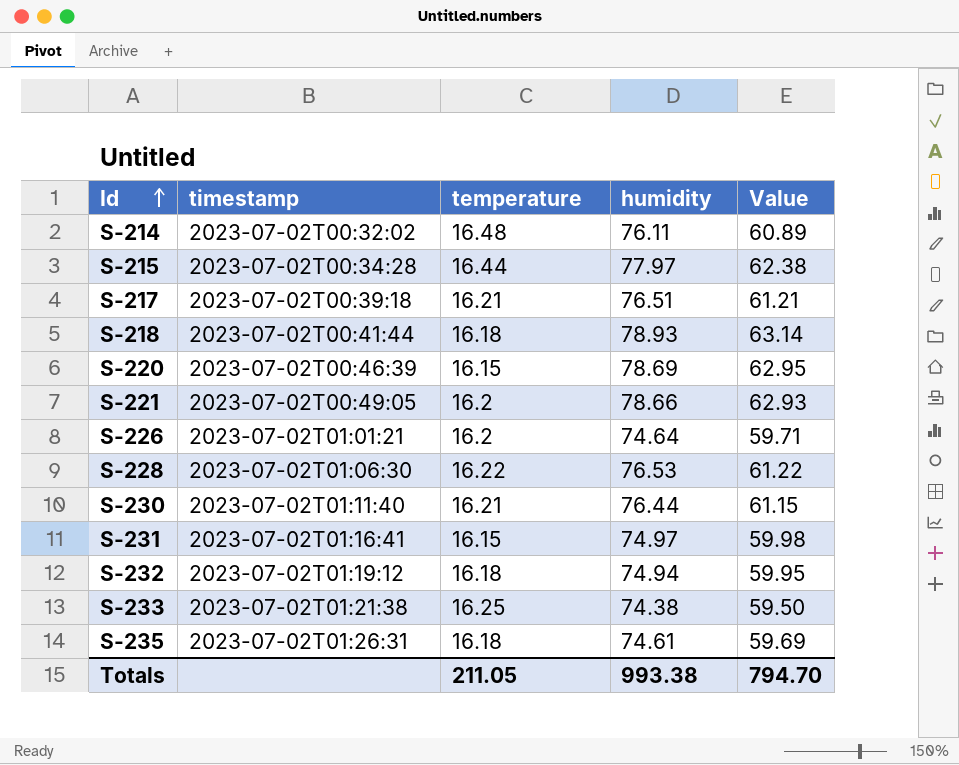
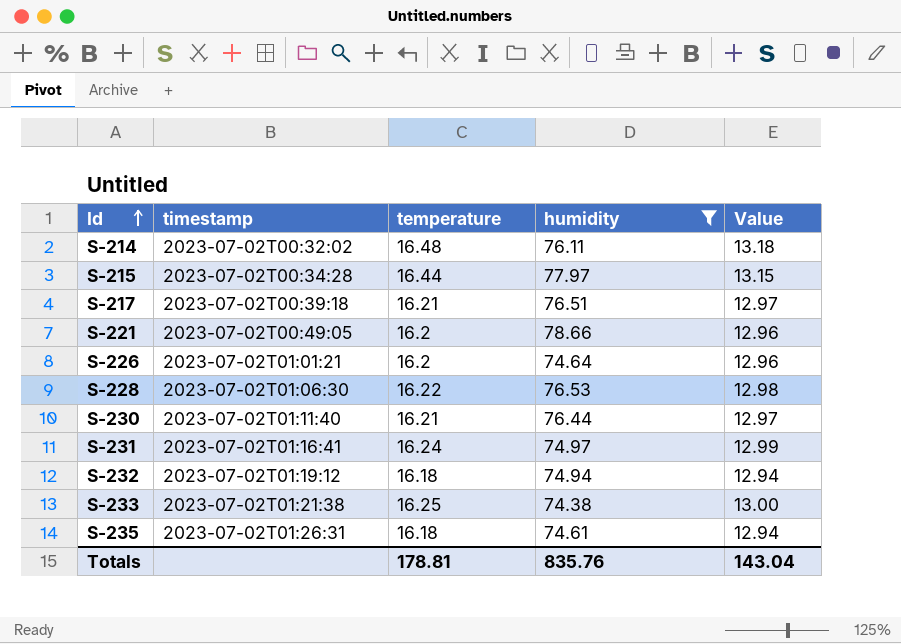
filter: none -> humidity <= 78.66
column Value | formula: [humidity] * 0.8 -> [temperature] * 0.8
S-231 | temperature: 16.15 -> 16.24
Totals | temperature: 211.05 -> 178.81
Totals | humidity: 993.38 -> 835.76
Totals | Value: 794.70 -> 143.04

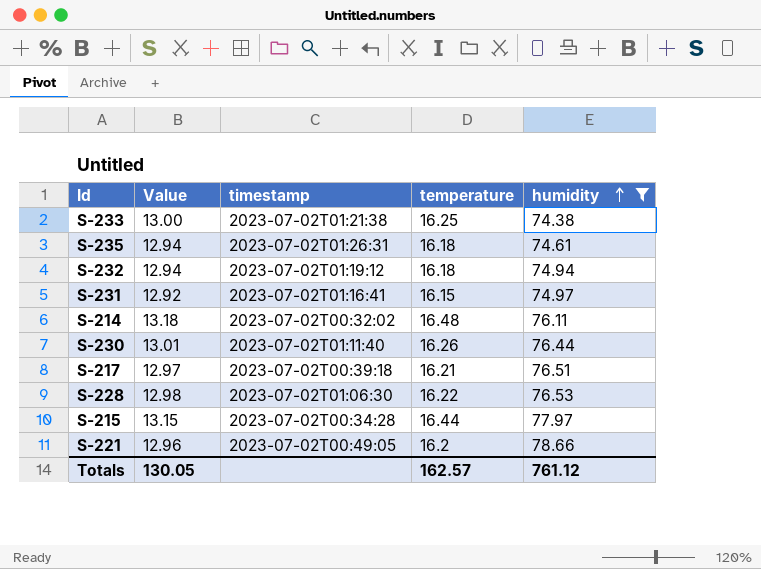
row order: Id ascending -> humidity ascending
column Value | position: 5 -> 2
row S-226: 2023-07-02T01:01:21 | 16.2 | 74.64 | 12.96 -> none
S-231 | Value: 12.99 -> 12.92
S-231 | temperature: 16.24 -> 16.15
S-230 | Value: 12.97 -> 13.01
S-230 | temperature: 16.21 -> 16.26
Totals | Value: 143.04 -> 130.05
Totals | temperature: 178.81 -> 162.57
Totals | humidity: 835.76 -> 761.12

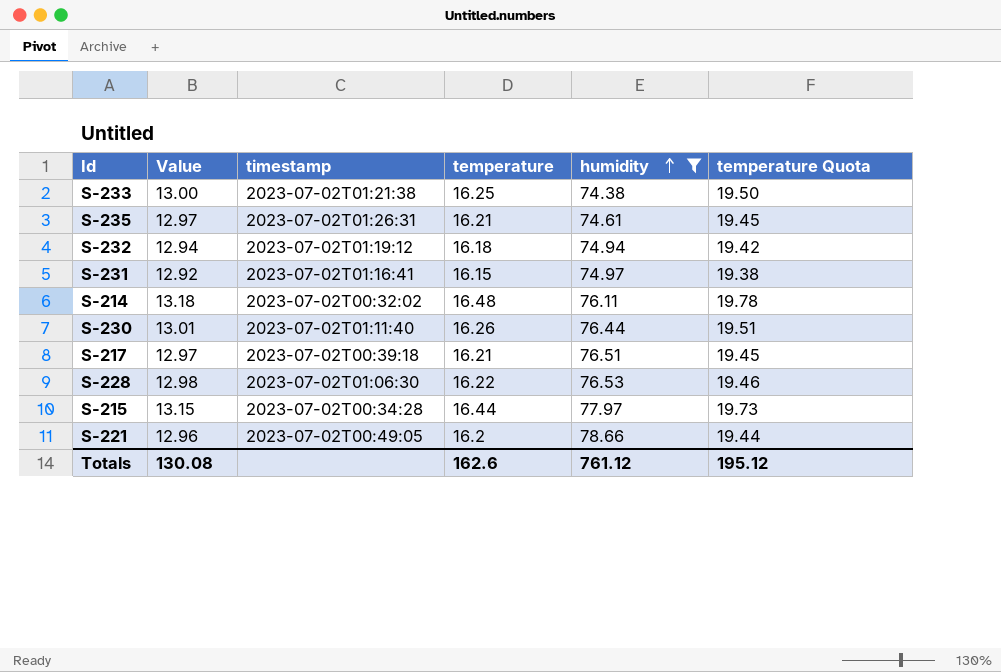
column temperature Quota | formula: none -> [temperature] * 1.2
S-235 | Value: 12.94 -> 12.97
S-235 | temperature: 16.18 -> 16.21
Totals | Value: 130.05 -> 130.08
Totals | temperature: 162.57 -> 162.6

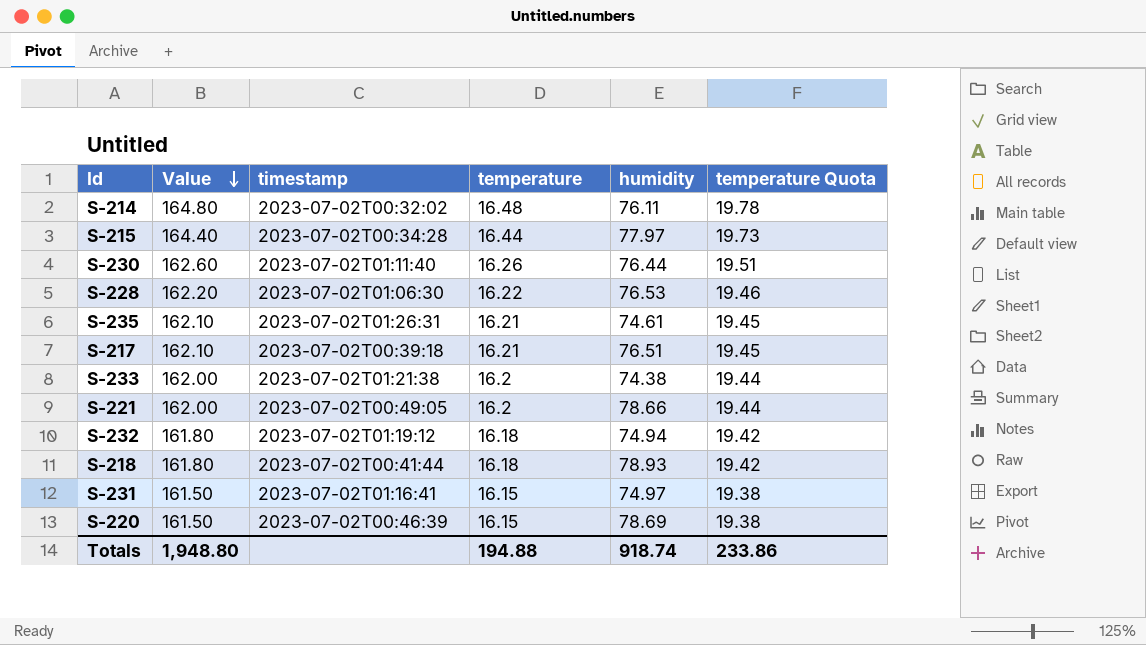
filter: humidity <= 78.66 -> none
row order: humidity ascending -> Value descending
column Value | formula: [temperature] * 0.8 -> [temperature] * 10
S-233 | temperature: 16.25 -> 16.2
S-233 | temperature Quota: 19.50 -> 19.44
Totals | Value: 130.08 -> 1,948.80
Totals | temperature: 162.6 -> 194.88
Totals | humidity: 761.12 -> 918.74
Totals | temperature Quota: 195.12 -> 233.86

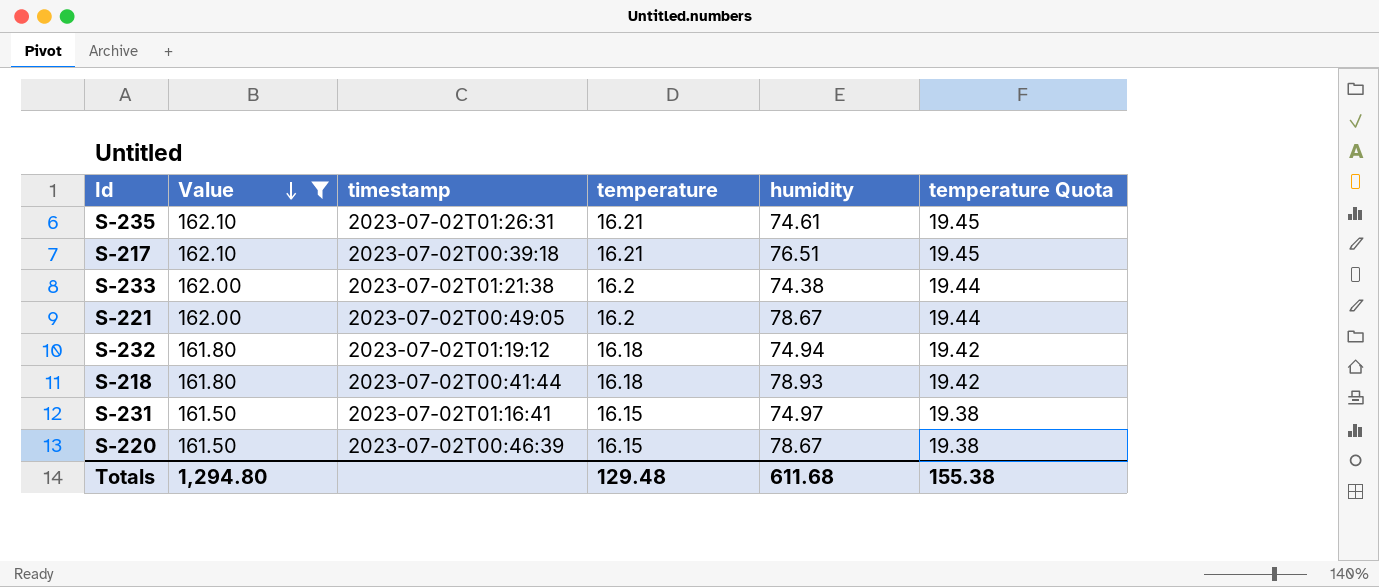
filter: none -> Value <= 162.10
S-221 | humidity: 78.66 -> 78.67
S-220 | humidity: 78.69 -> 78.67
Totals | Value: 1,948.80 -> 1,294.80
Totals | temperature: 194.88 -> 129.48
Totals | humidity: 918.74 -> 611.68
Totals | temperature Quota: 233.86 -> 155.38

